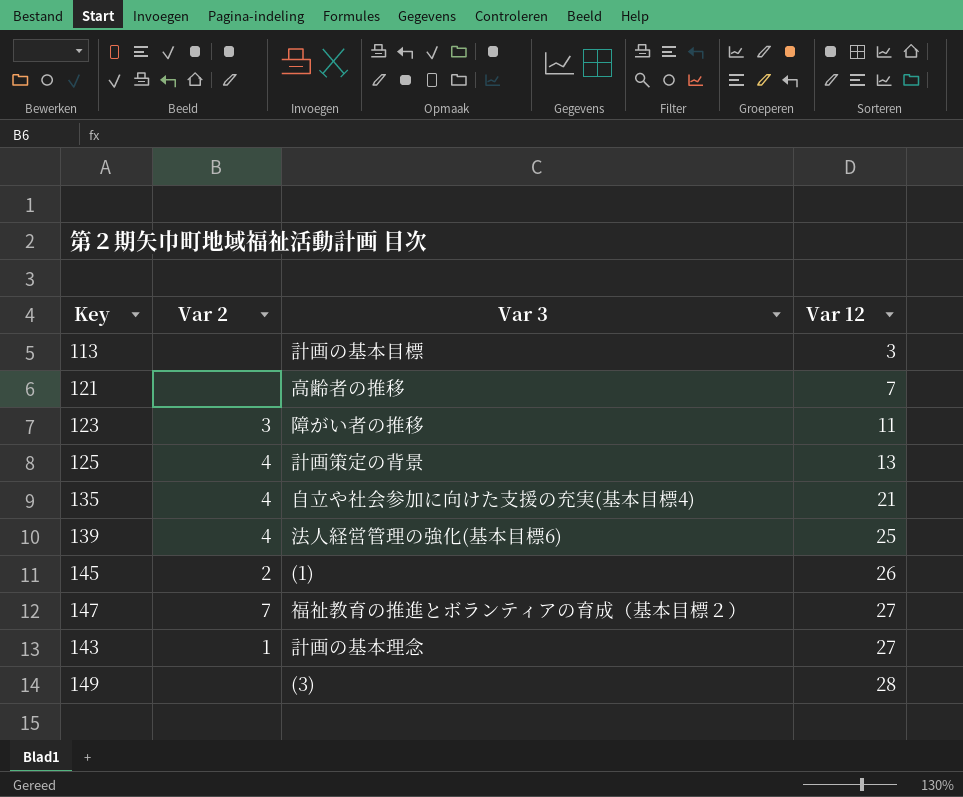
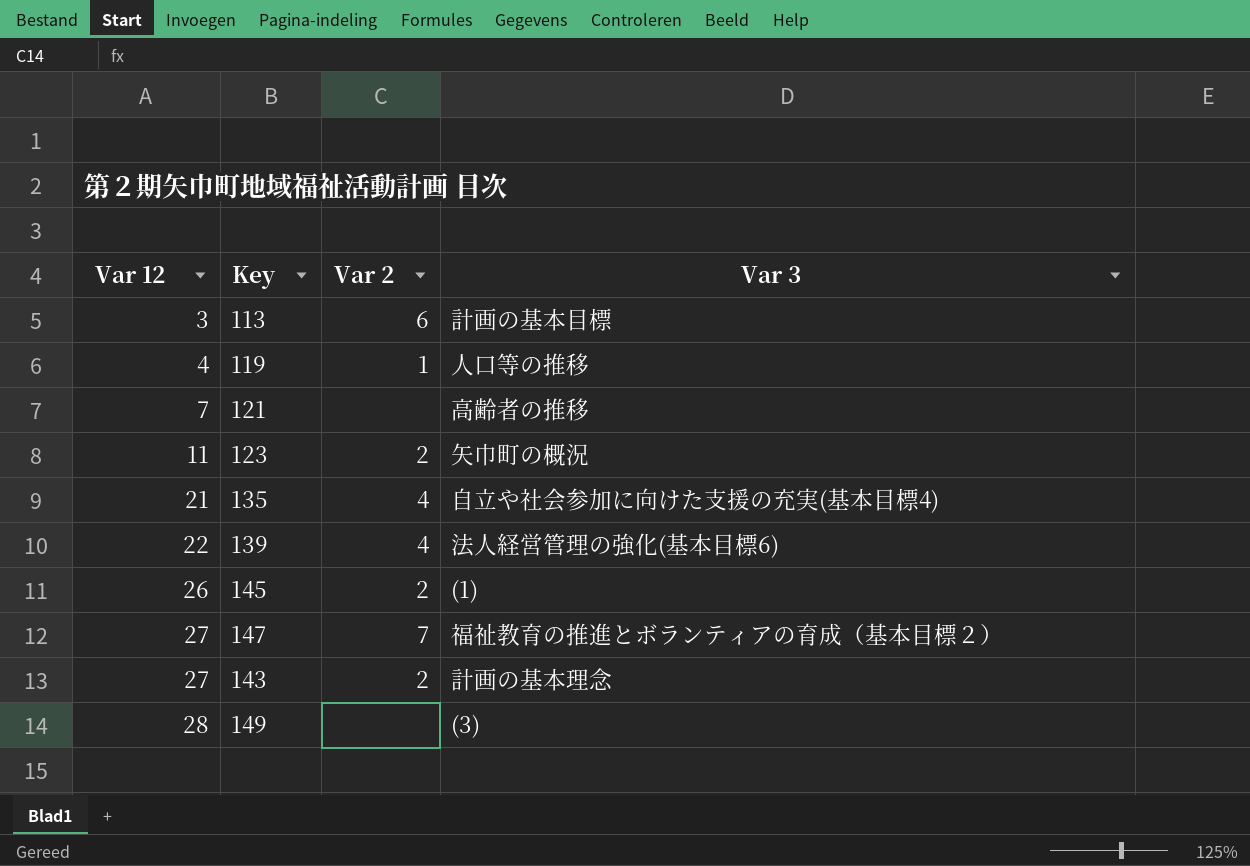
column Var 12 | position: 4 -> 1
row 125: 4 | 計画策定の背景 | 13 -> none
113 | Var 2: none -> 6
row 119: none -> 4 | 1 | 人口等の推移
123 | Var 2: 3 -> 2
123 | Var 3: 障がい者の推移 -> 矢巾町の概況
139 | Var 12: 25 -> 22
143 | Var 2: 1 -> 2

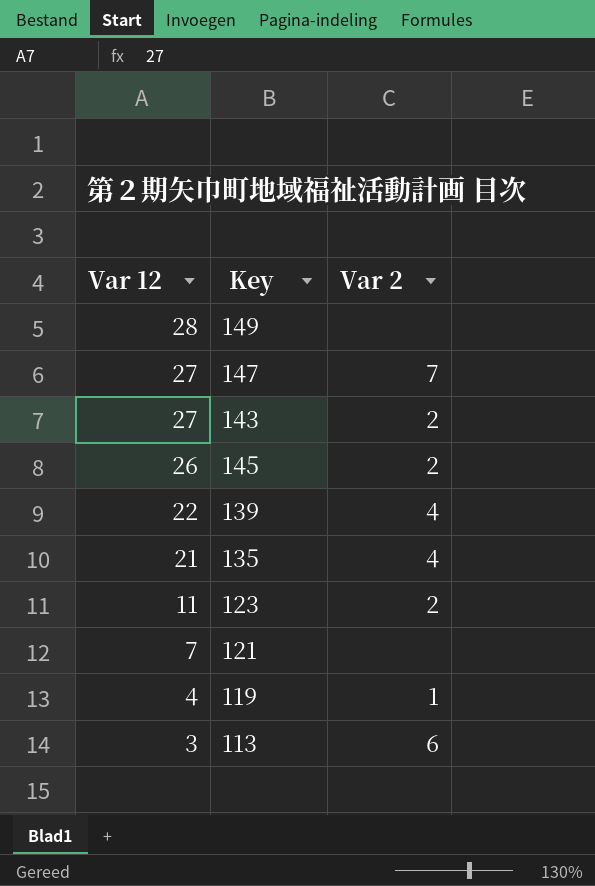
row order: Var 12 ascending -> Var 12 descending
column Var 3 | position: 4 -> none

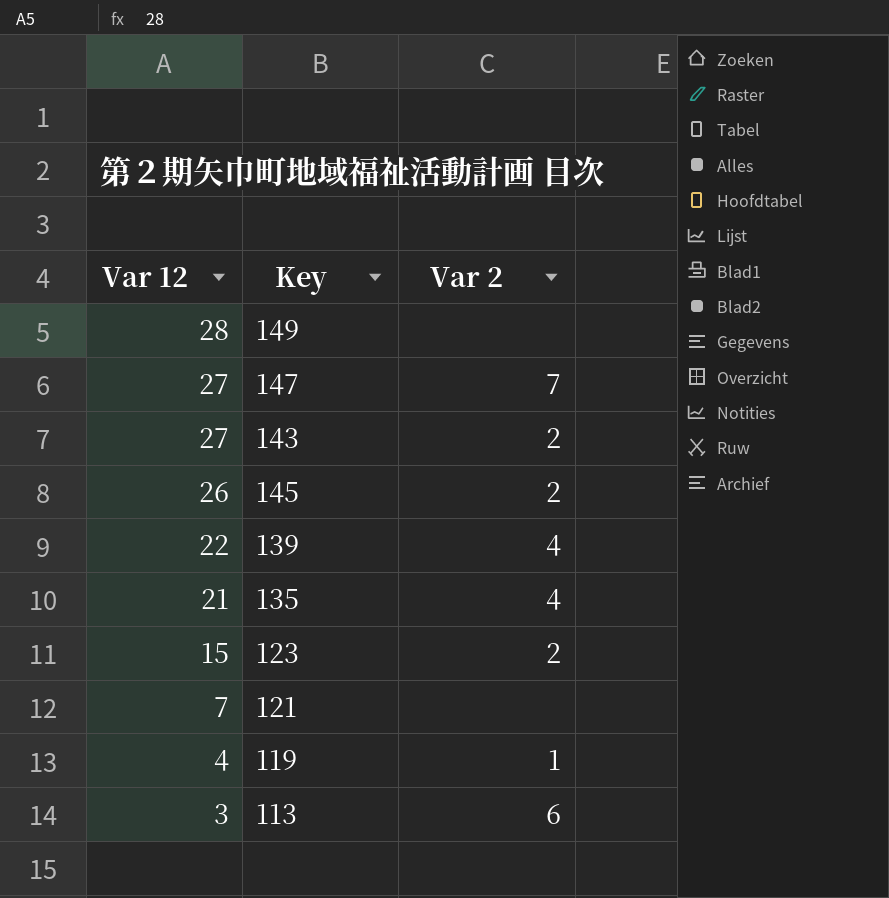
123 | Var 12: 11 -> 15

